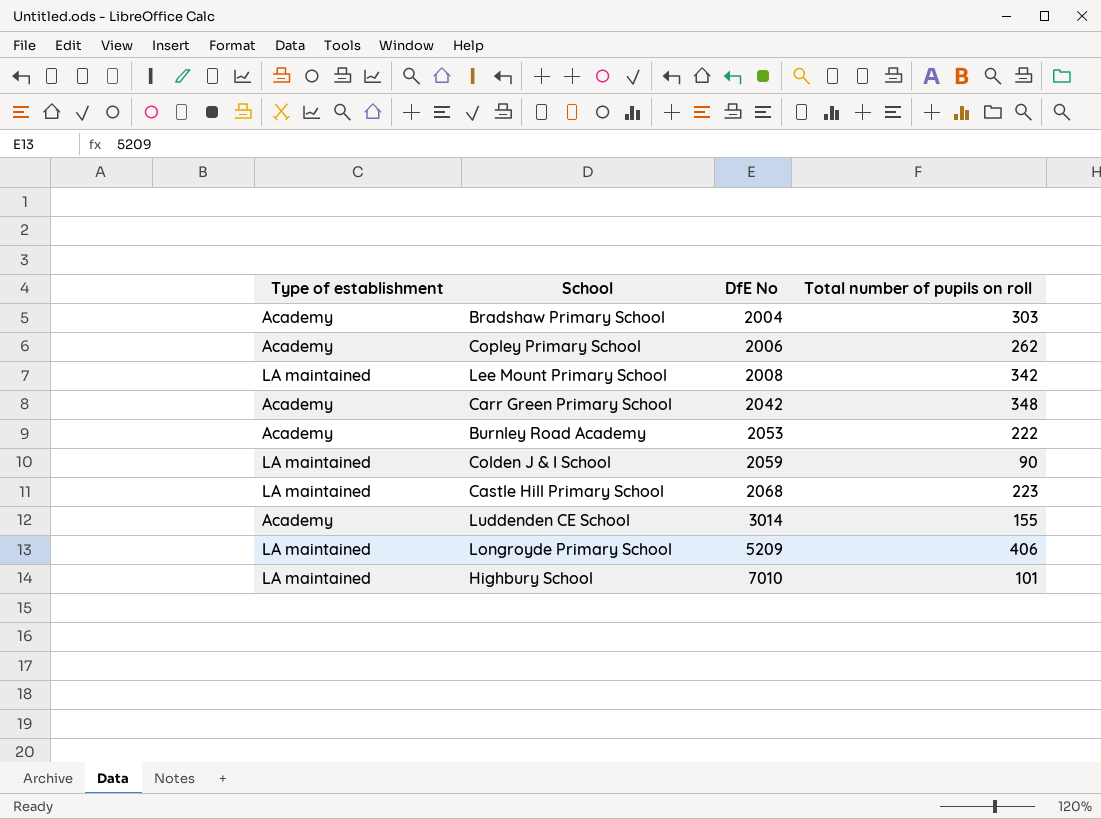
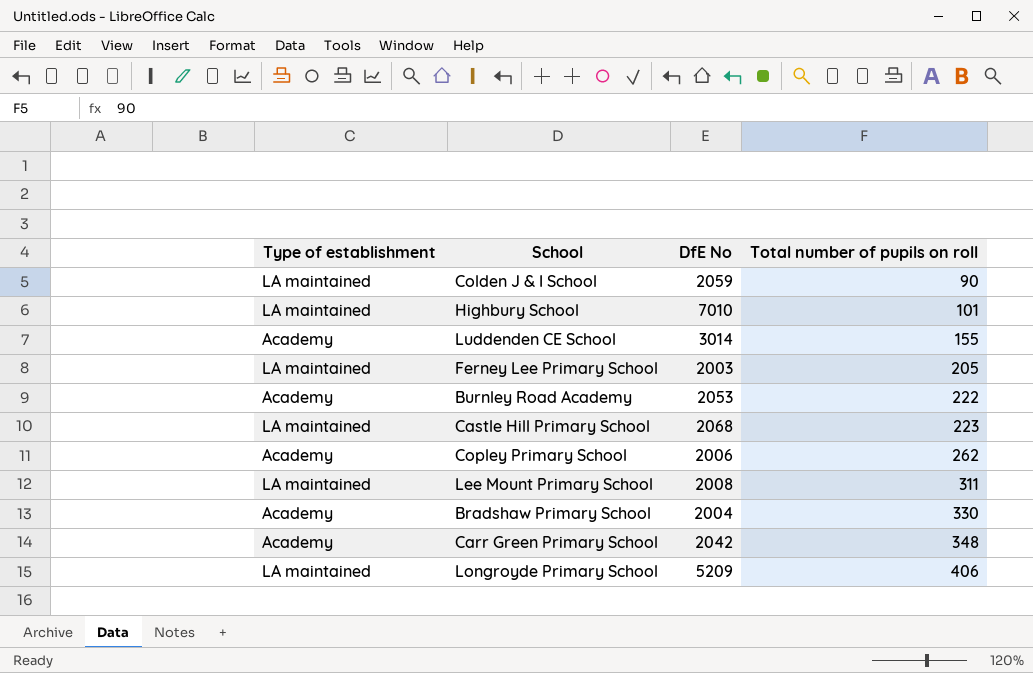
row order: DfE No ascending -> Total number of pupils on roll ascending
row Ferney Lee Primary School: none -> LA maintained | 2003 | 205
Lee Mount Primary School | Total number of pupils on roll: 342 -> 311
Bradshaw Primary School | Total number of pupils on roll: 303 -> 330

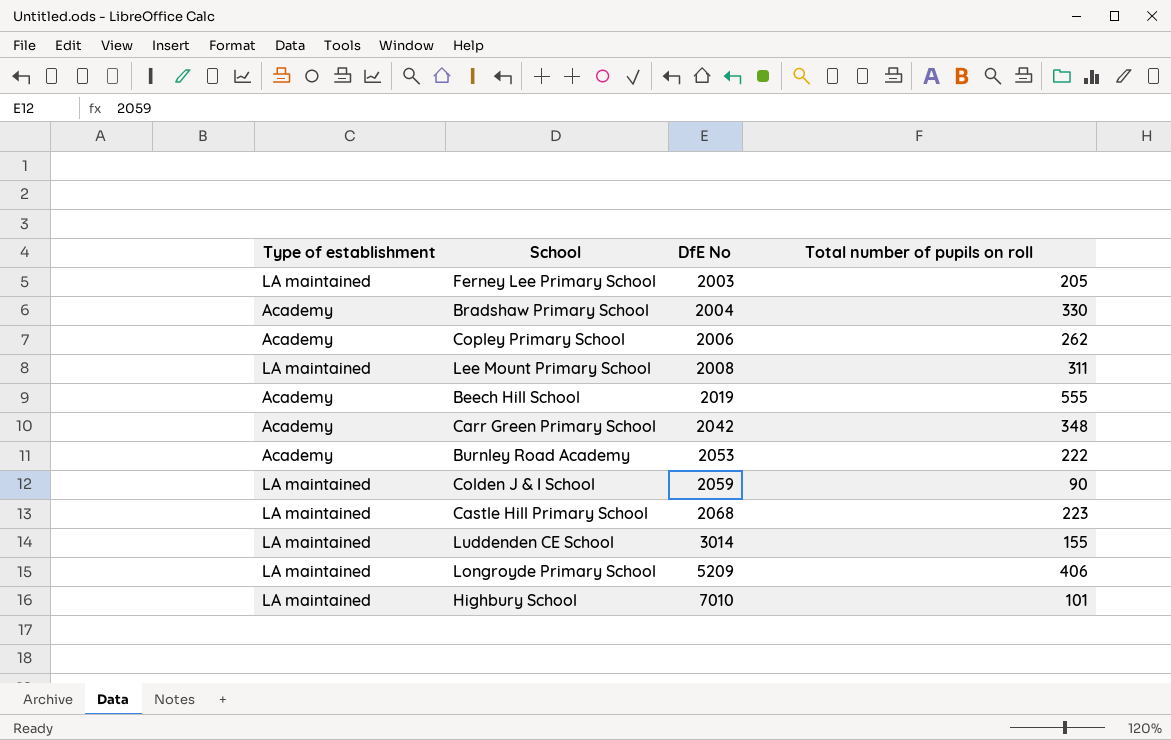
row order: Total number of pupils on roll ascending -> DfE No ascending
row Beech Hill School: none -> Academy | 2019 | 555
Luddenden CE School | Type of establishment: Academy -> LA maintained

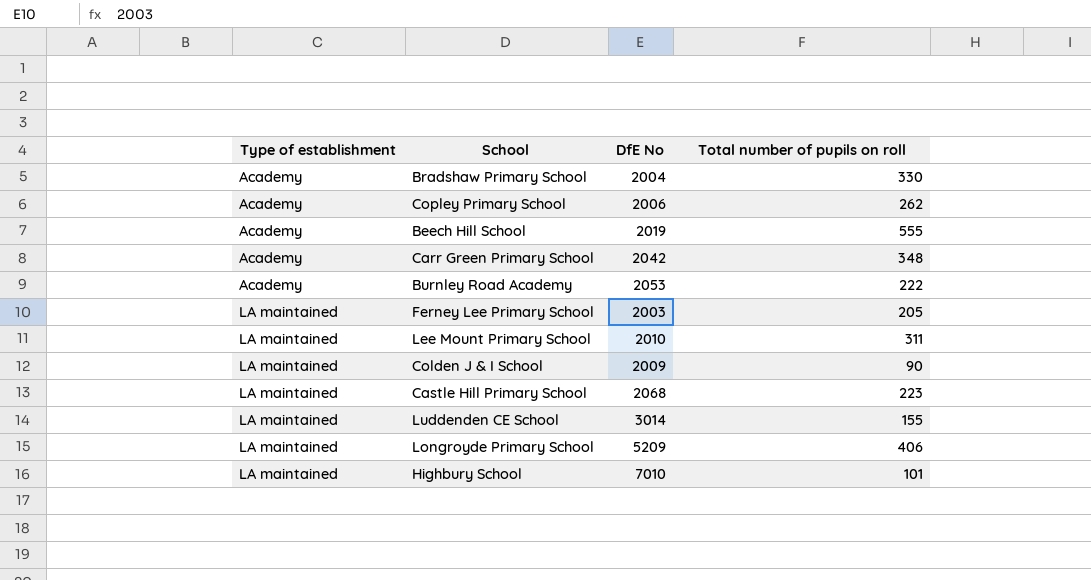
row order: DfE No ascending -> Type of establishment ascending
Lee Mount Primary School | DfE No: 2008 -> 2010
Colden J & I School | DfE No: 2059 -> 2009

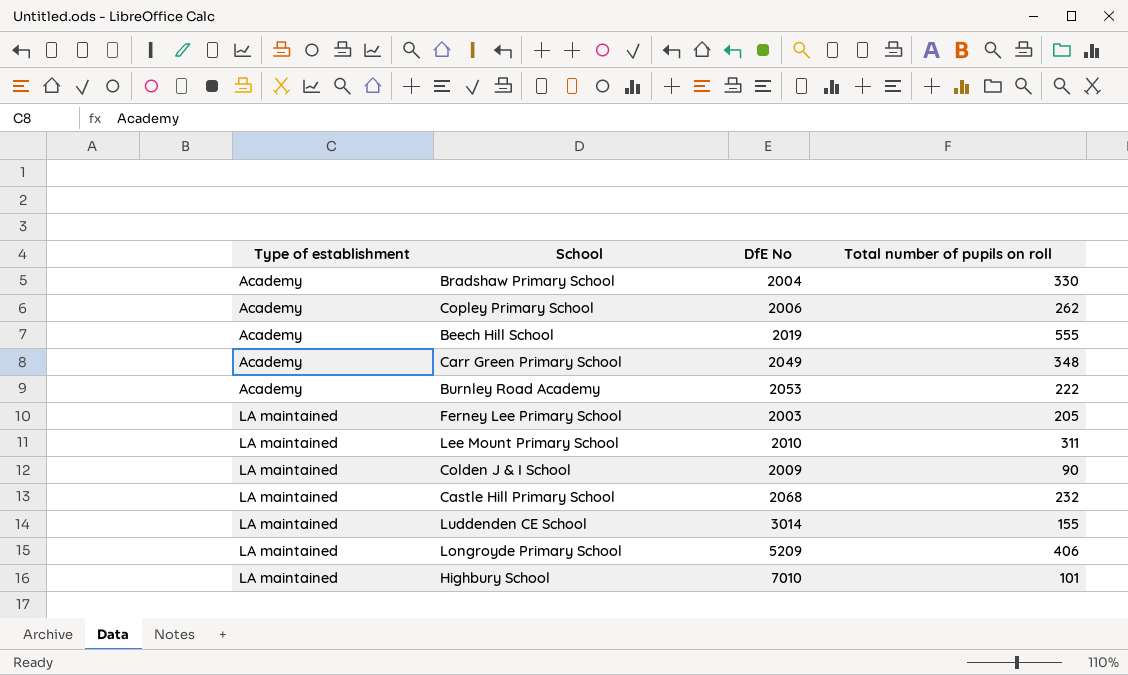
Carr Green Primary School | DfE No: 2042 -> 2049
Castle Hill Primary School | Total number of pupils on roll: 223 -> 232

